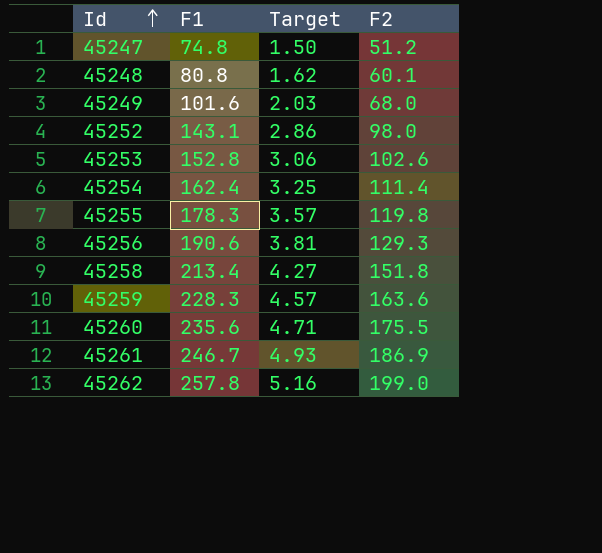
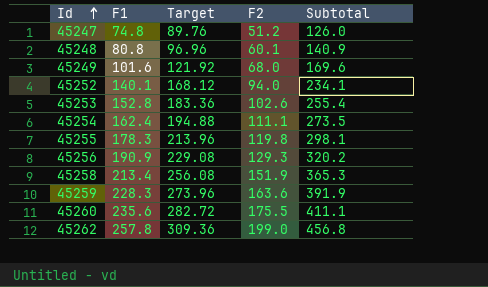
column Target | formula: [F1] * 0.02 -> [F1] * 1.2
column Subtotal | formula: none -> [F1] + [F2]
row 45261: 246.7 | 4.93 | 186.9 -> none
45252 | F1: 143.1 -> 140.1
45252 | F2: 98.0 -> 94.0
45254 | F2: 111.4 -> 111.1
45256 | F1: 190.6 -> 190.9
45258 | F2: 151.8 -> 151.9

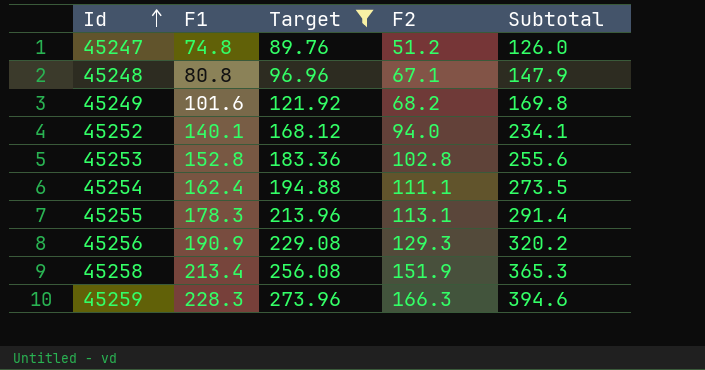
filter: none -> Target <= 273.96
45248 | F2: 60.1 -> 67.1
45248 | Subtotal: 140.9 -> 147.9
45249 | F2: 68.0 -> 68.2
45249 | Subtotal: 169.6 -> 169.8
45253 | F2: 102.6 -> 102.8
45253 | Subtotal: 255.4 -> 255.6
45255 | F2: 119.8 -> 113.1
45255 | Subtotal: 298.1 -> 291.4
45259 | F2: 163.6 -> 166.3
45259 | Subtotal: 391.9 -> 394.6

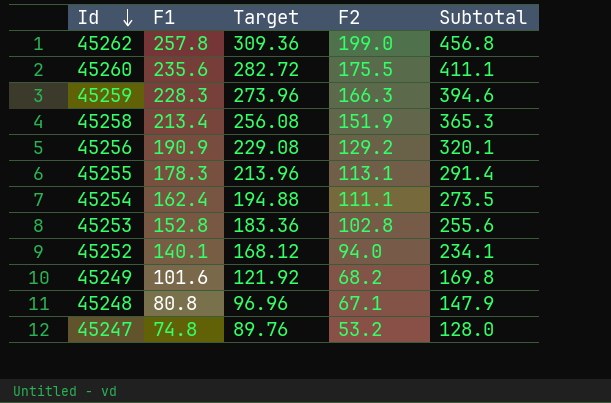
filter: Target <= 273.96 -> none
row order: Id ascending -> Id descending
45256 | F2: 129.3 -> 129.2
45256 | Subtotal: 320.2 -> 320.1
45247 | F2: 51.2 -> 53.2
45247 | Subtotal: 126.0 -> 128.0

